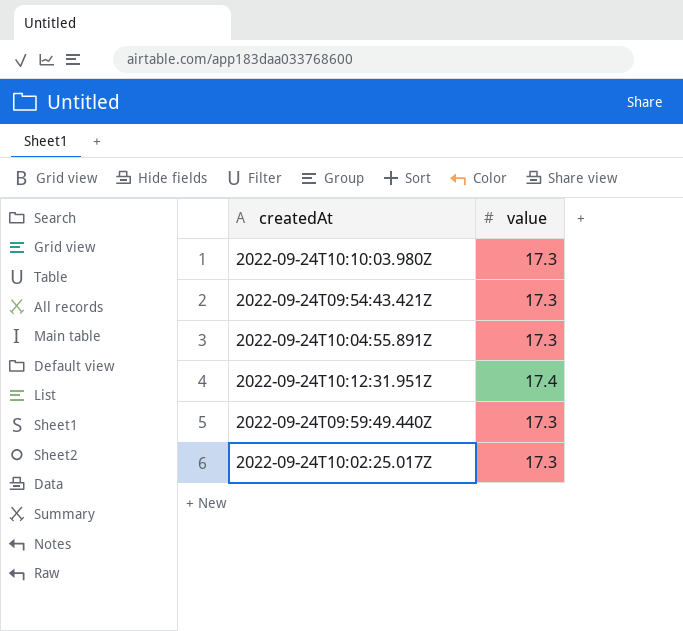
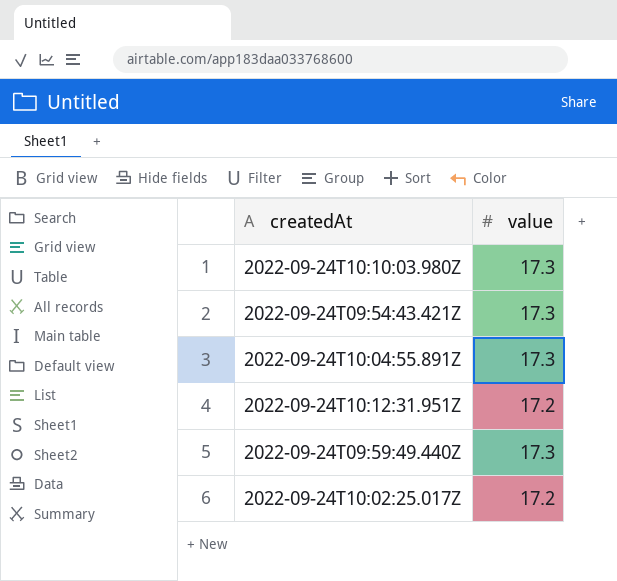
2022-09-24T10:12:31.951Z | value: 17.4 -> 17.2
2022-09-24T10:02:25.017Z | value: 17.3 -> 17.2

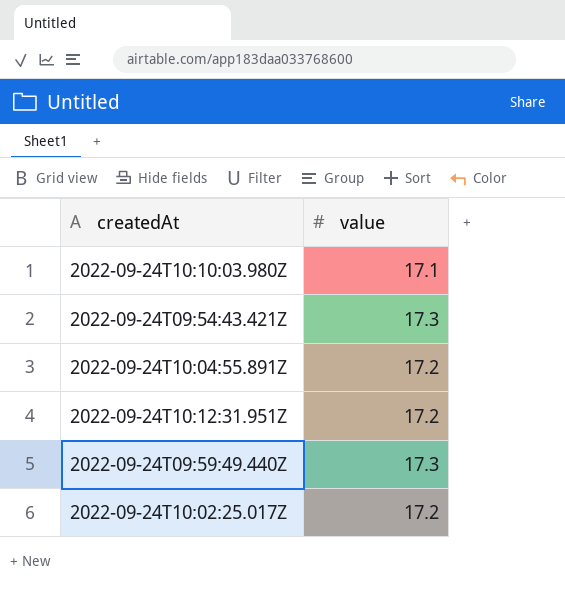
2022-09-24T10:10:03.980Z | value: 17.3 -> 17.1
2022-09-24T10:04:55.891Z | value: 17.3 -> 17.2

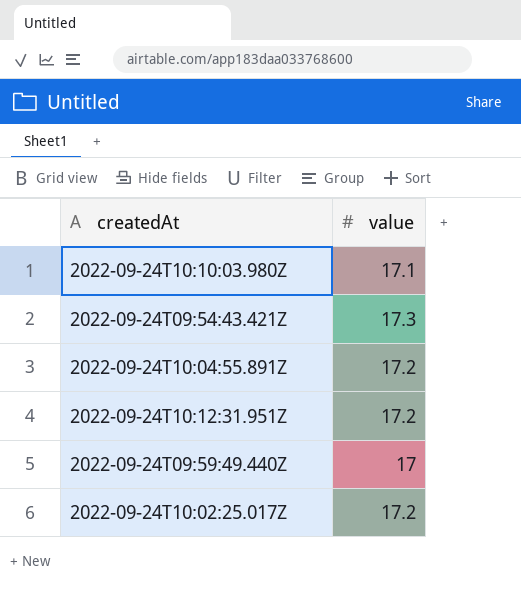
2022-09-24T09:59:49.440Z | value: 17.3 -> 17

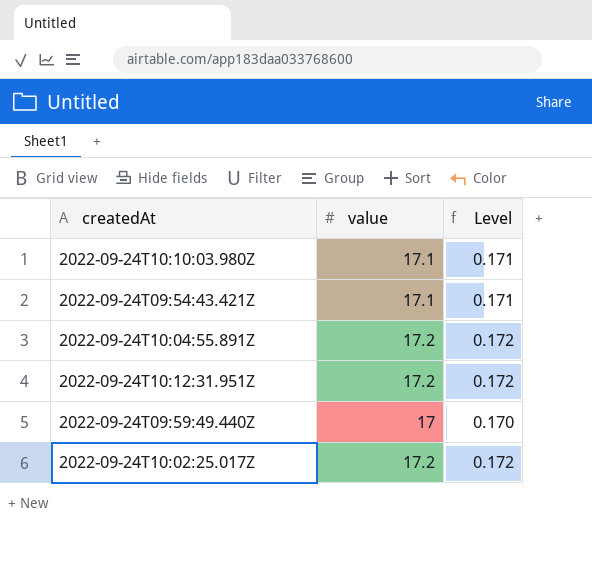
column Level | formula: none -> [value] * 0.01
2022-09-24T09:54:43.421Z | value: 17.3 -> 17.1

